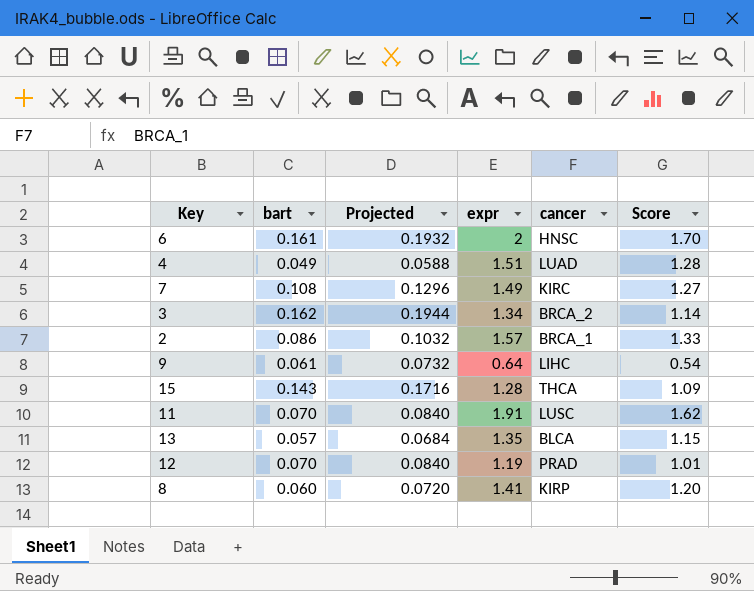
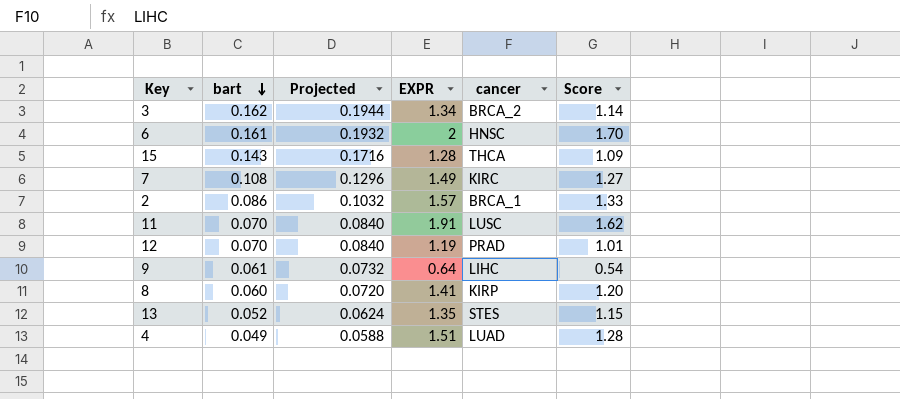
row order: none -> bart descending
column name: expr -> EXPR
13 | bart: 0.057 -> 0.052
13 | Projected: 0.0684 -> 0.0624
13 | cancer: BLCA -> STES

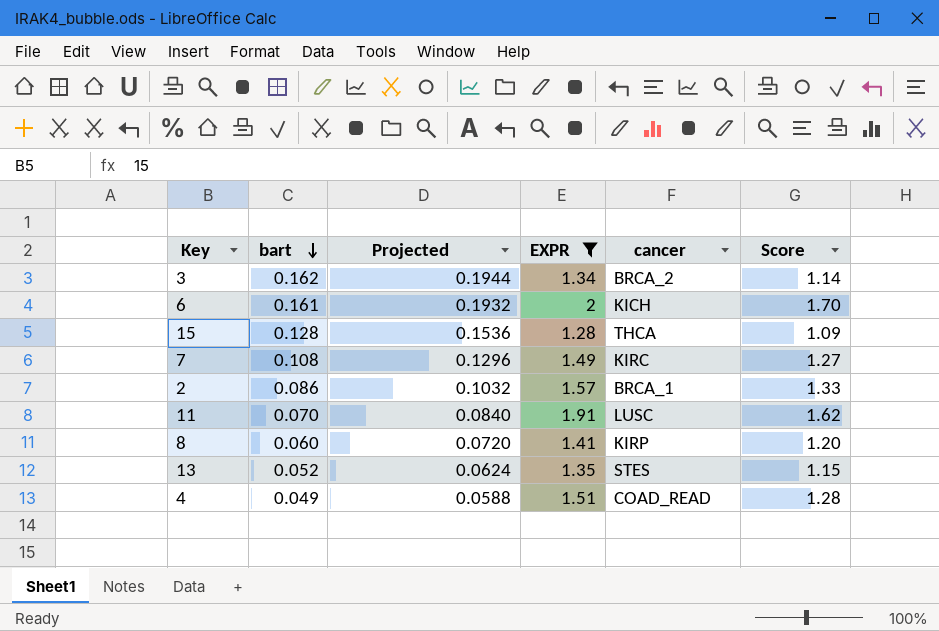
filter: none -> EXPR >= 1.28
6 | cancer: HNSC -> KICH
15 | bart: 0.143 -> 0.128
15 | Projected: 0.1716 -> 0.1536
4 | cancer: LUAD -> COAD_READ

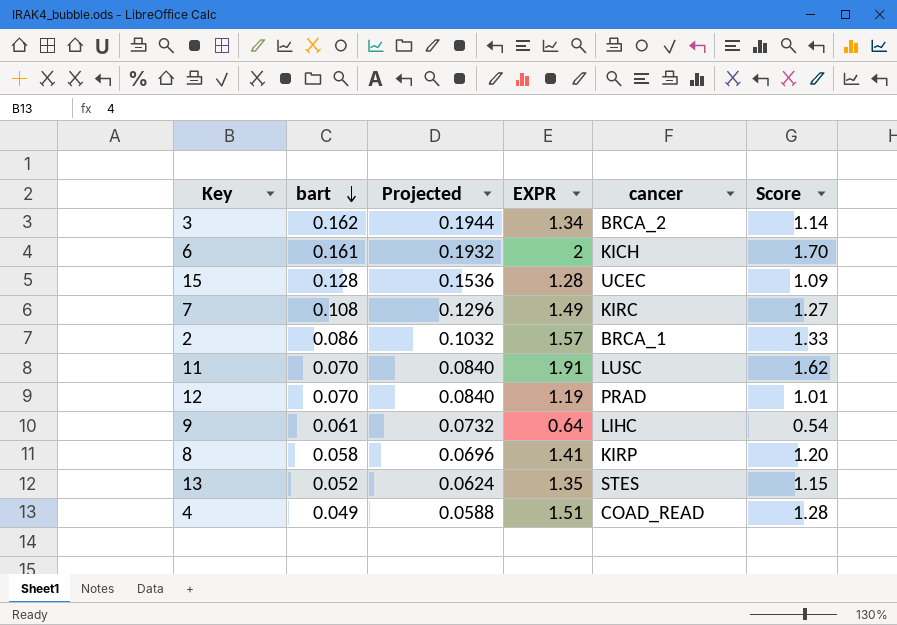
filter: EXPR >= 1.28 -> none
15 | cancer: THCA -> UCEC
8 | bart: 0.060 -> 0.058
8 | Projected: 0.0720 -> 0.0696

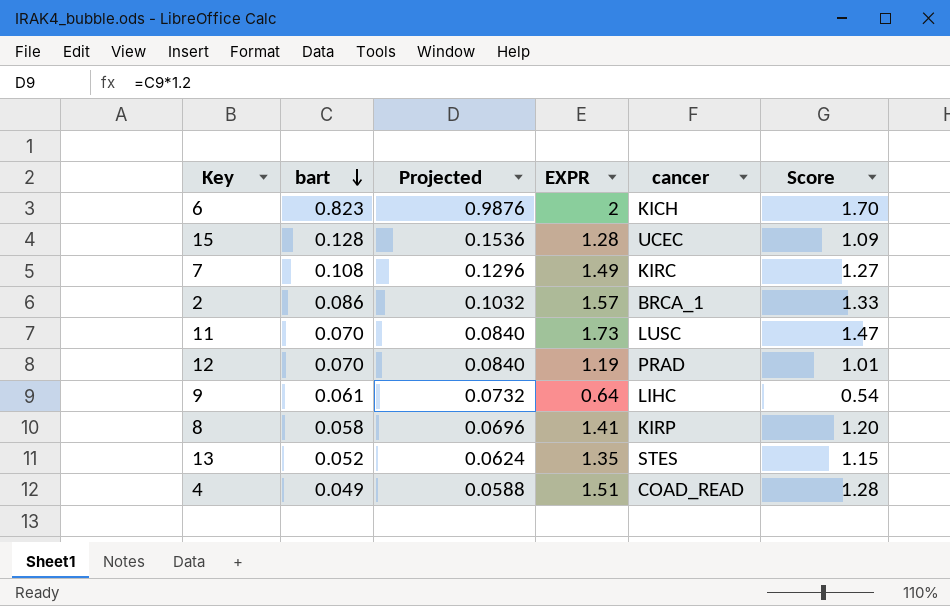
row 3: 0.162 | 0.1944 | 1.34 | BRCA_2 | 1.14 -> none
6 | bart: 0.161 -> 0.823
6 | Projected: 0.1932 -> 0.9876
11 | EXPR: 1.91 -> 1.73
11 | Score: 1.62 -> 1.47

